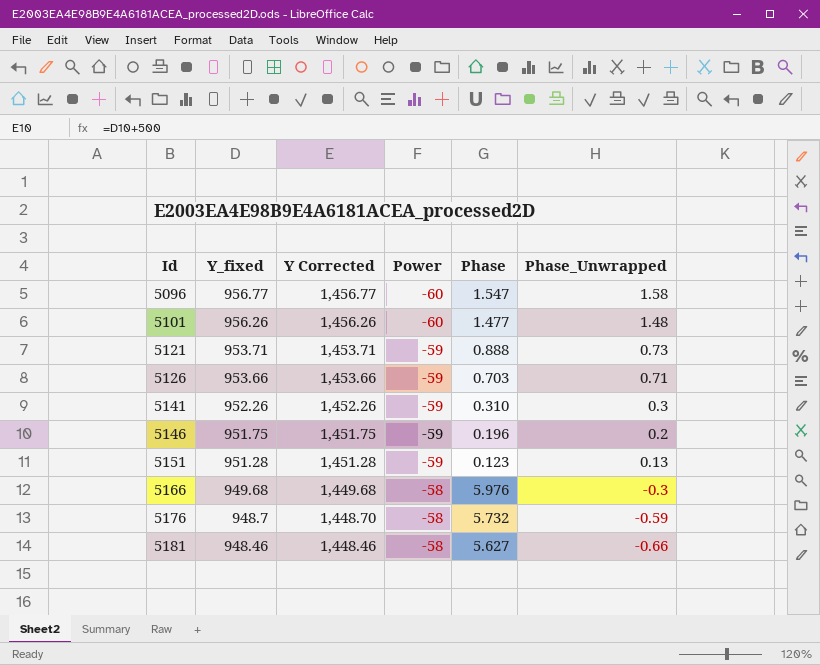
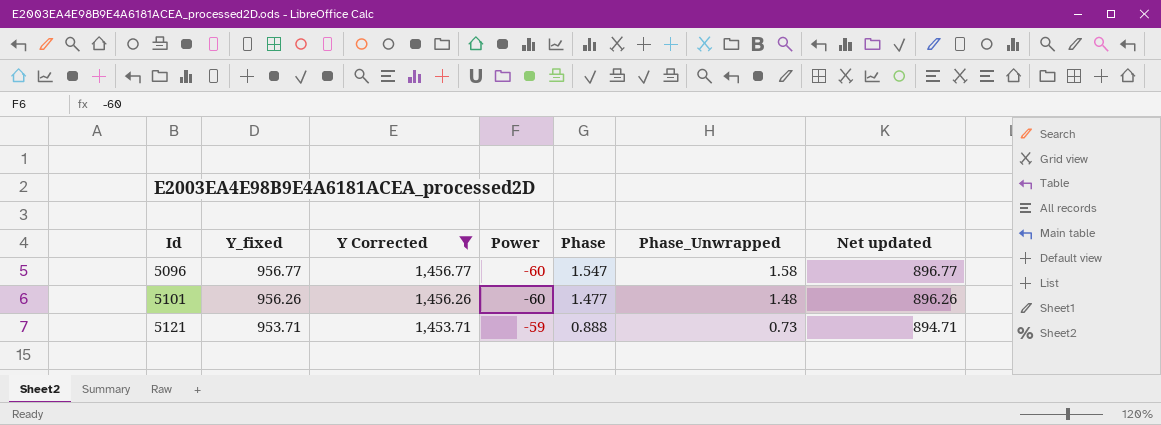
filter: none -> Y Corrected >= 1,453.71
column Net updated | formula: none -> [Y_fixed] + [Power]

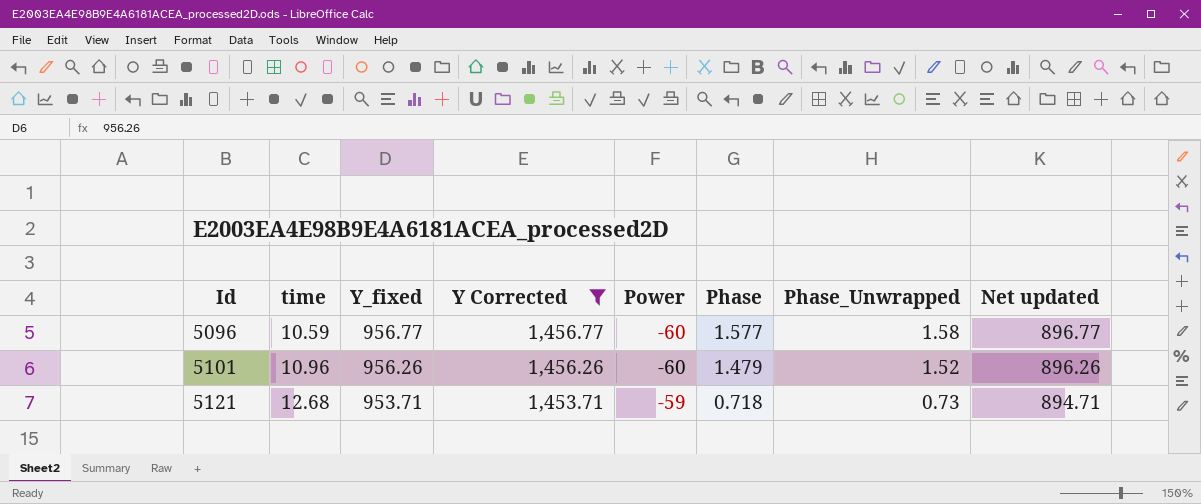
column time | position: none -> 2
5096 | Phase: 1.547 -> 1.577
5101 | Phase: 1.477 -> 1.479
5101 | Phase_Unwrapped: 1.48 -> 1.52
5121 | Phase: 0.888 -> 0.718

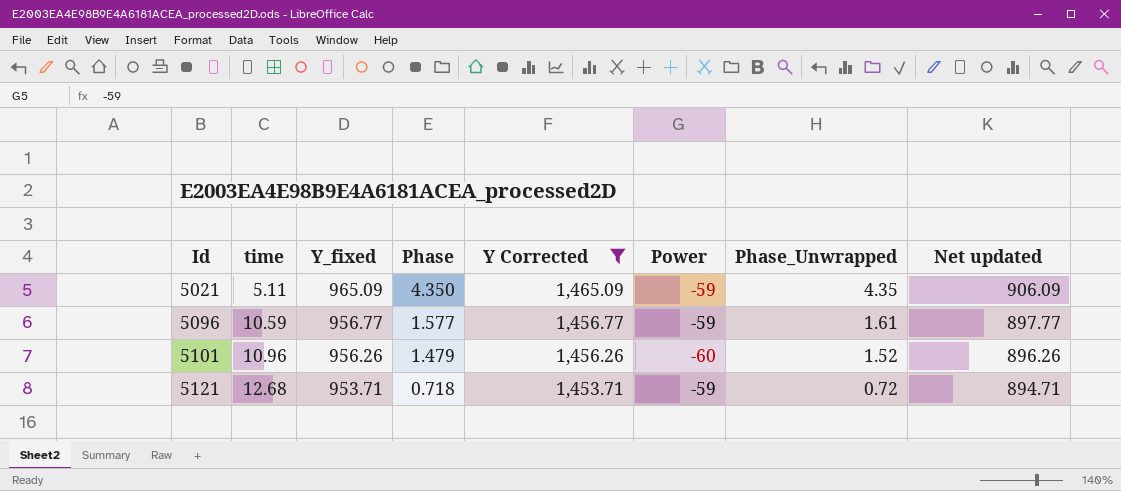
column Phase | position: 6 -> 4
row 5021: none -> 5.11 | 965.09 | 4.350 | 1,465.09 | -59 | 4.35 | 906.09
5096 | Power: -60 -> -59
5096 | Phase_Unwrapped: 1.58 -> 1.61
5096 | Net updated: 896.77 -> 897.77
5121 | Phase_Unwrapped: 0.73 -> 0.72

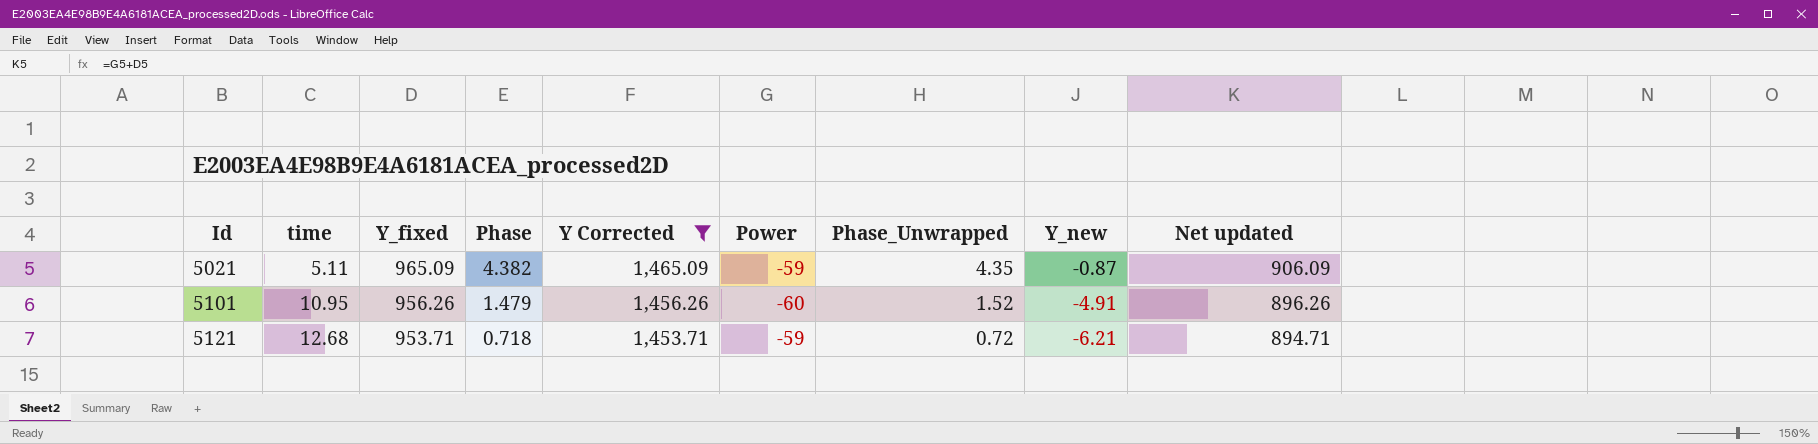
column Y_new | position: none -> 8
row 5096: 10.59 | 956.77 | 1.577 | 1,456.77 | -59 | 1.61 | 897.77 -> none
5021 | Phase: 4.350 -> 4.382
5101 | time: 10.96 -> 10.95

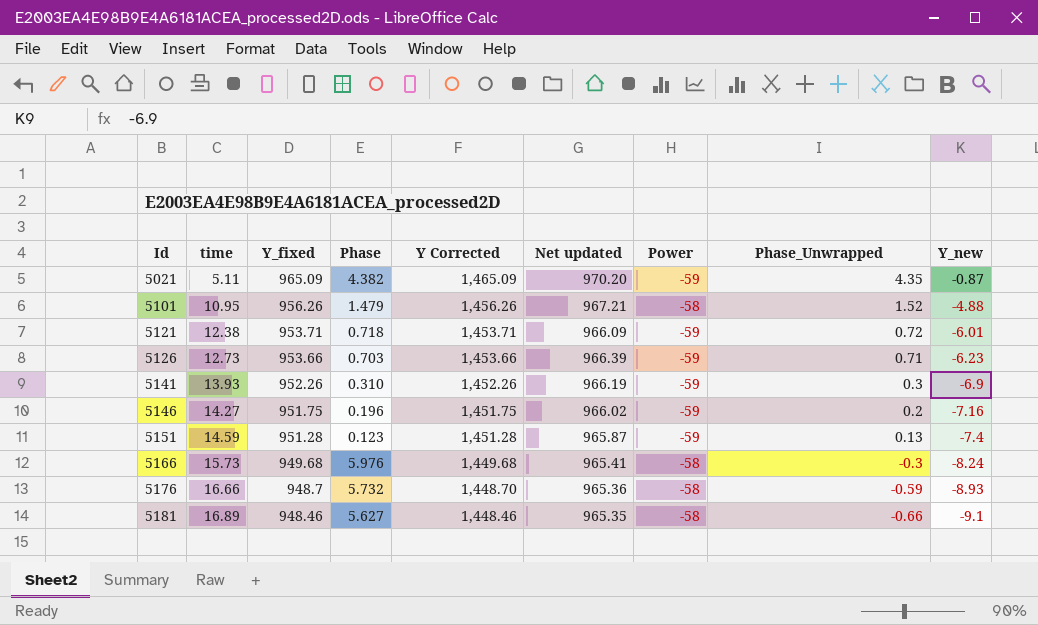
filter: Y Corrected >= 1,453.71 -> none
column Net updated | formula: [Y_fixed] + [Power] -> [time] + [Y_fixed]
column Net updated | position: 9 -> 6
5101 | Power: -60 -> -58
5101 | Y_new: -4.91 -> -4.88
5121 | time: 12.68 -> 12.38
5121 | Y_new: -6.21 -> -6.01

